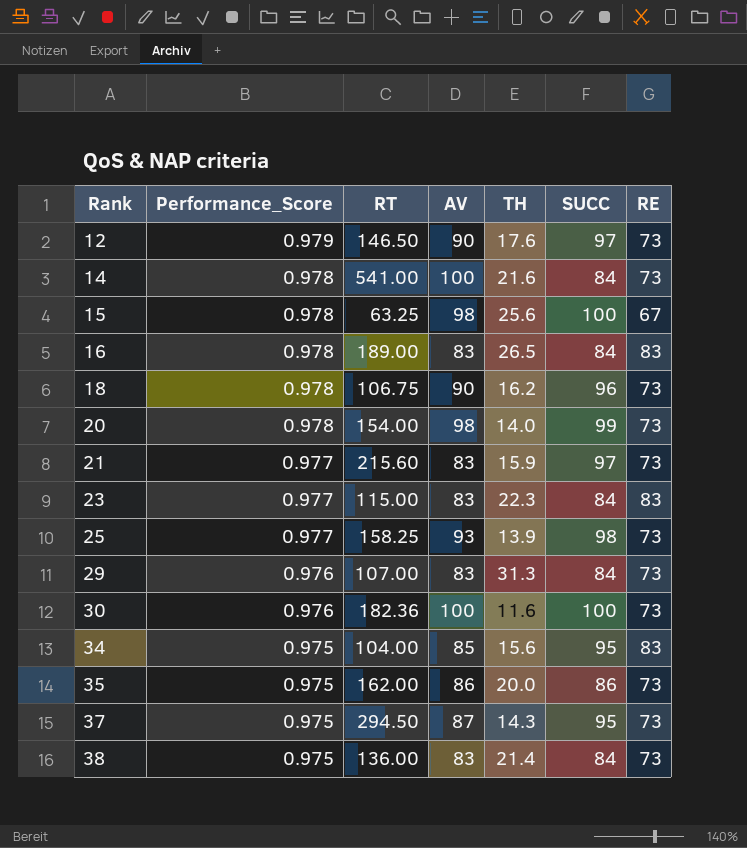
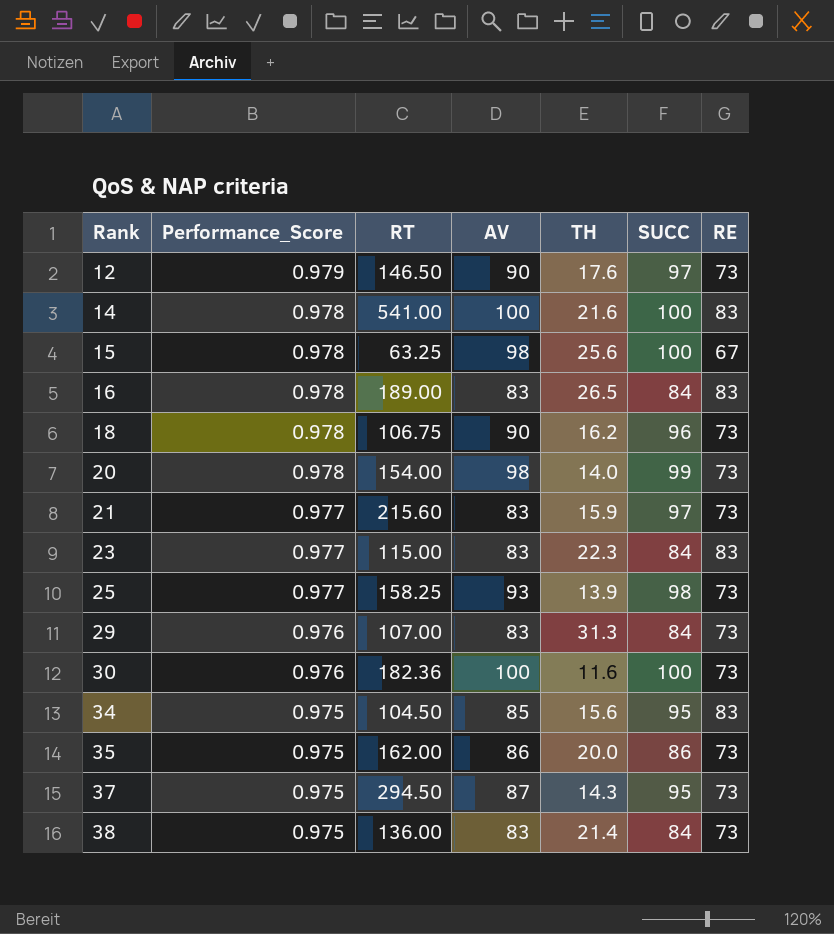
14 | SUCC: 84 -> 100
14 | RE: 73 -> 83
34 | RT: 104.00 -> 104.50

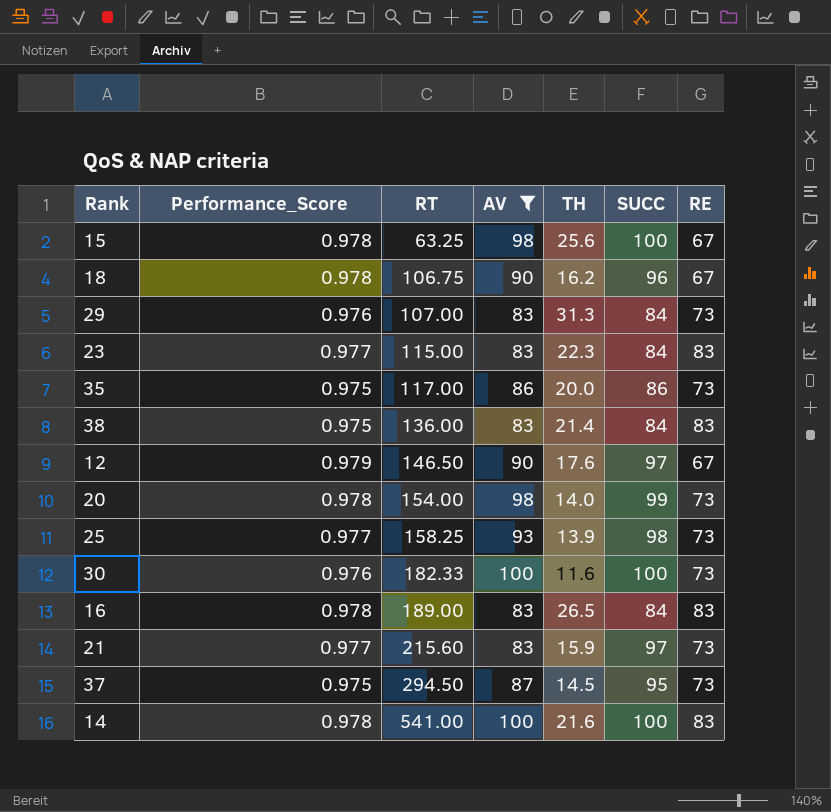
filter: none -> AV != 85
row order: Rank ascending -> RT ascending
18 | RE: 73 -> 67
35 | RT: 162.00 -> 117.00
38 | RE: 73 -> 83
12 | RE: 73 -> 67
30 | RT: 182.36 -> 182.33
37 | TH: 14.3 -> 14.5

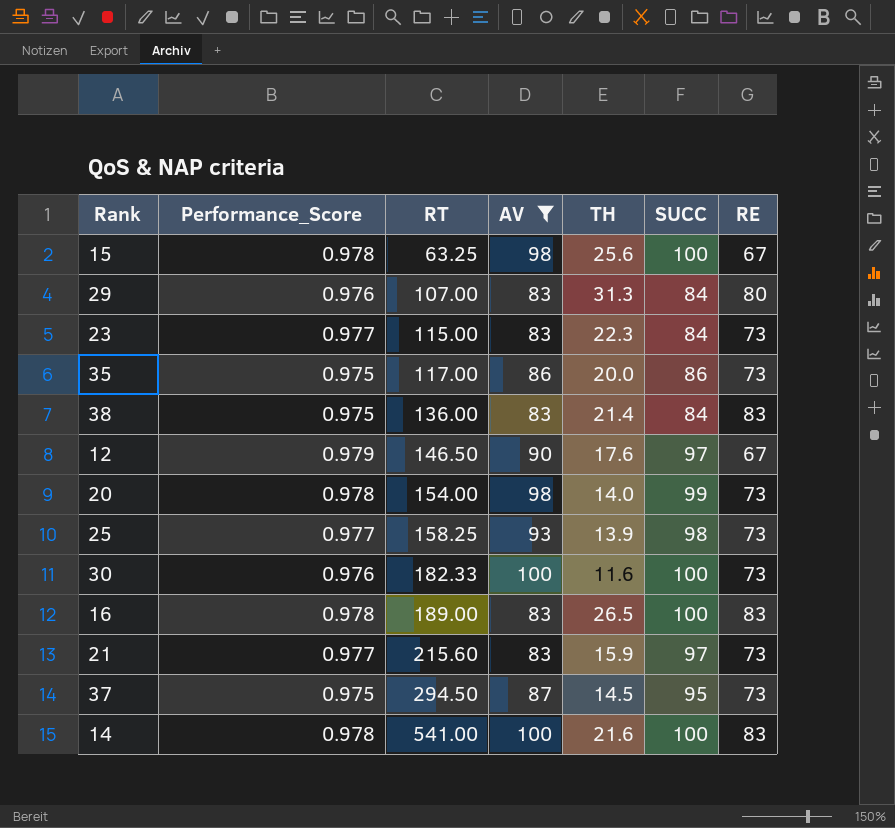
row 18: 0.978 | 106.75 | 90 | 16.2 | 96 | 67 -> none
29 | RE: 73 -> 80
23 | RE: 83 -> 73
16 | SUCC: 84 -> 100

